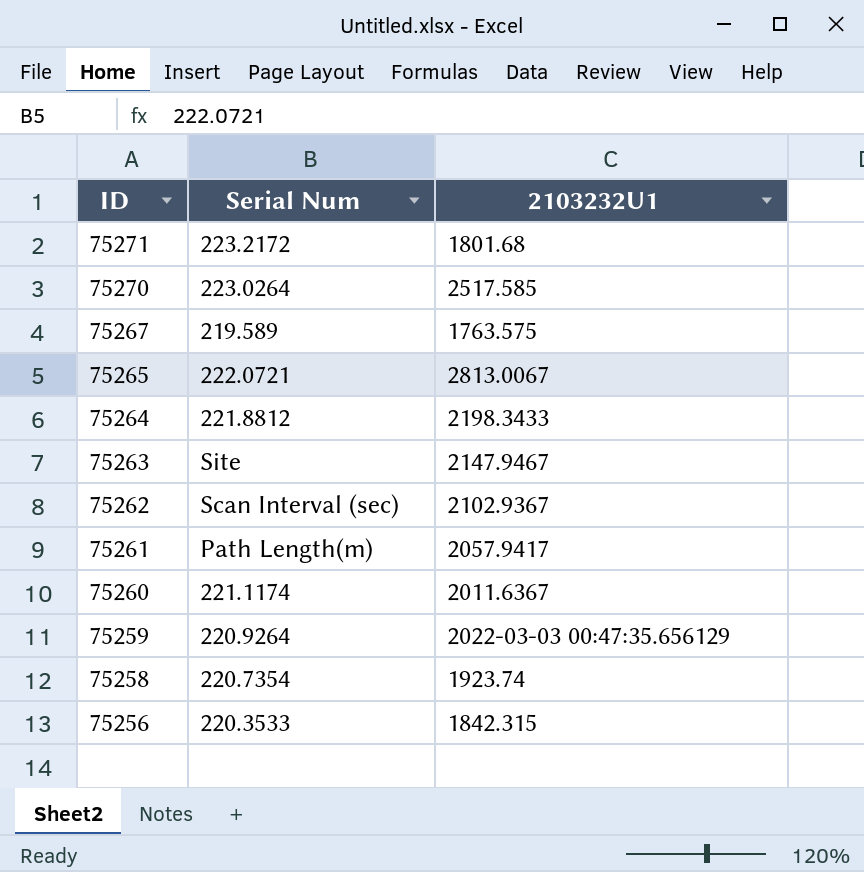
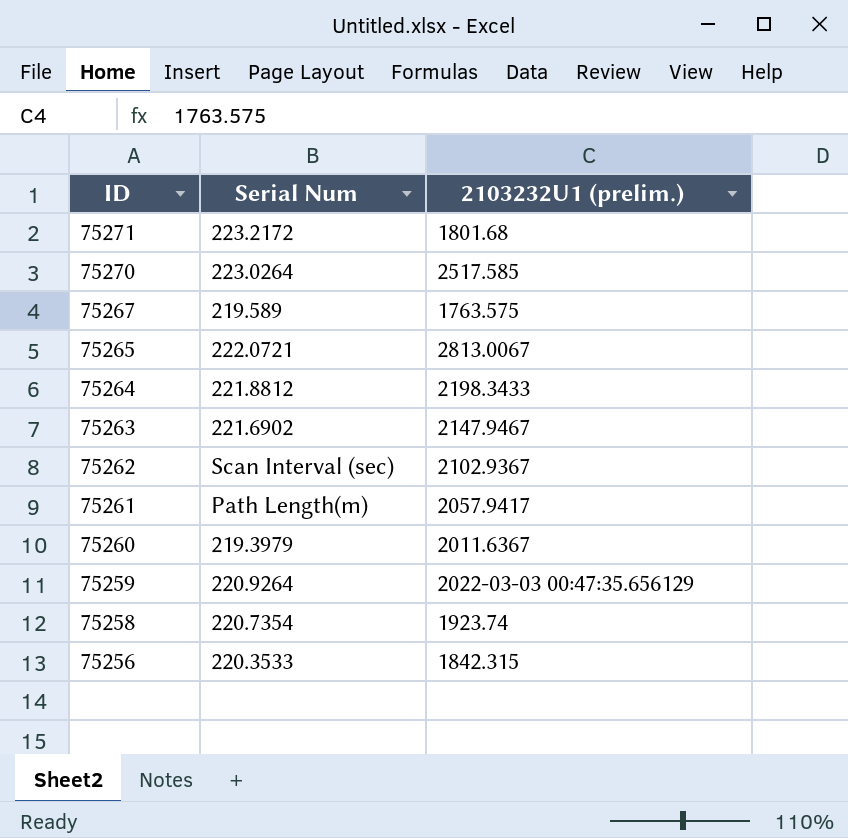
column name: 2103232U1 -> 2103232U1 (prelim.)
75263 | Serial Num: Site -> 221.6902
75260 | Serial Num: 221.1174 -> 219.3979

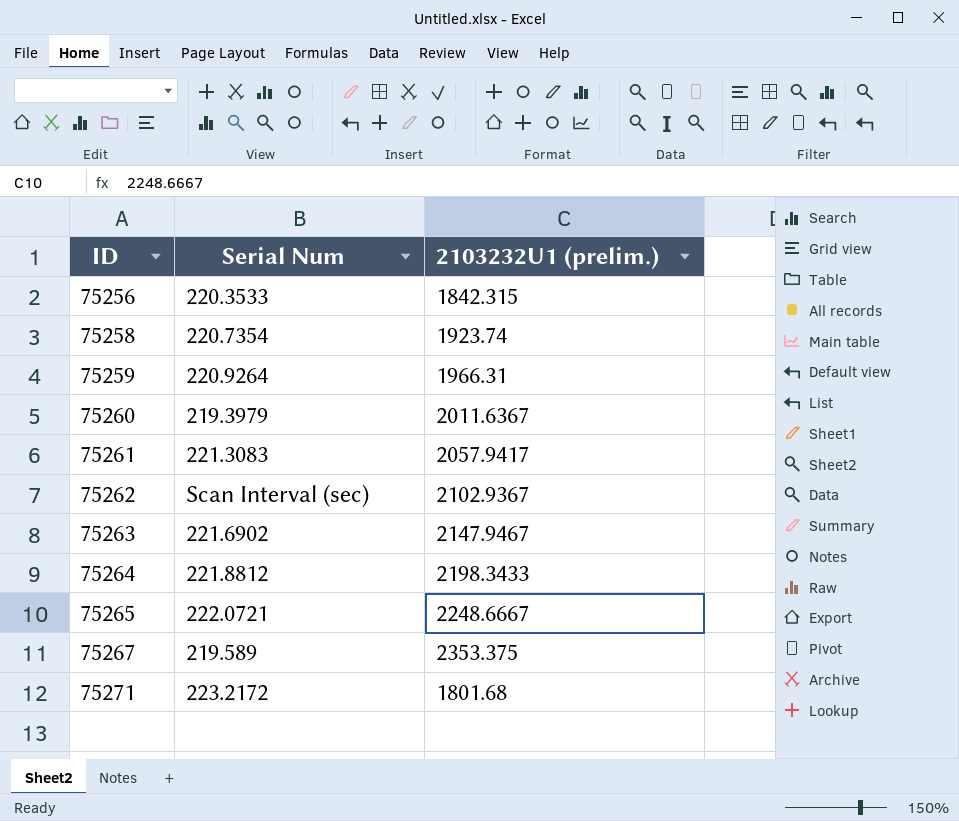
row order: ID descending -> ID ascending
row 75270: 223.0264 | 2517.585 -> none
75259 | 2103232U1 (prelim.): 2022-03-03 00:47:35.656129 -> 1966.31
75261 | Serial Num: Path Length(m) -> 221.3083
75265 | 2103232U1 (prelim.): 2813.0067 -> 2248.6667
75267 | 2103232U1 (prelim.): 1763.575 -> 2353.375

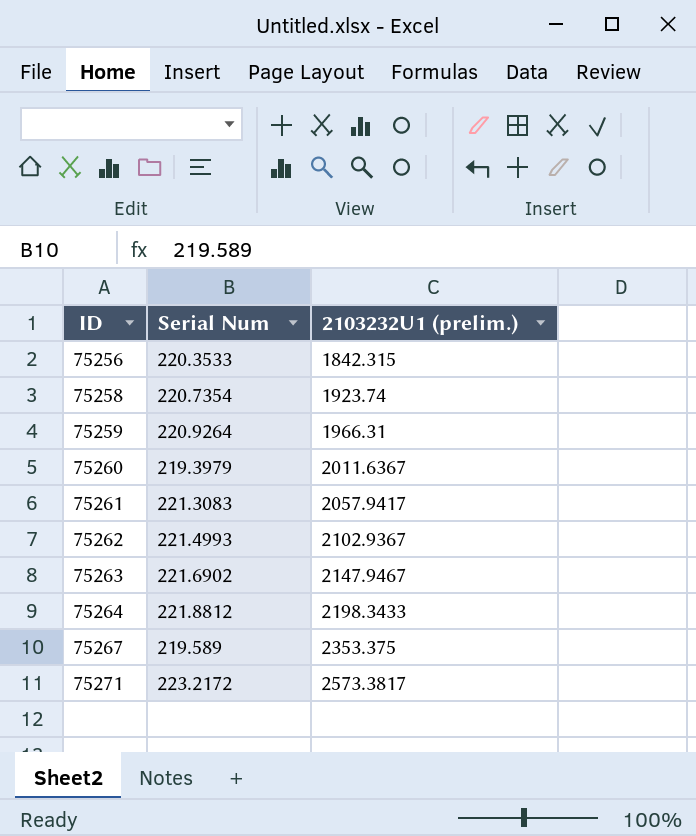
row 75265: 222.0721 | 2248.6667 -> none
75262 | Serial Num: Scan Interval (sec) -> 221.4993
75271 | 2103232U1 (prelim.): 1801.68 -> 2573.3817

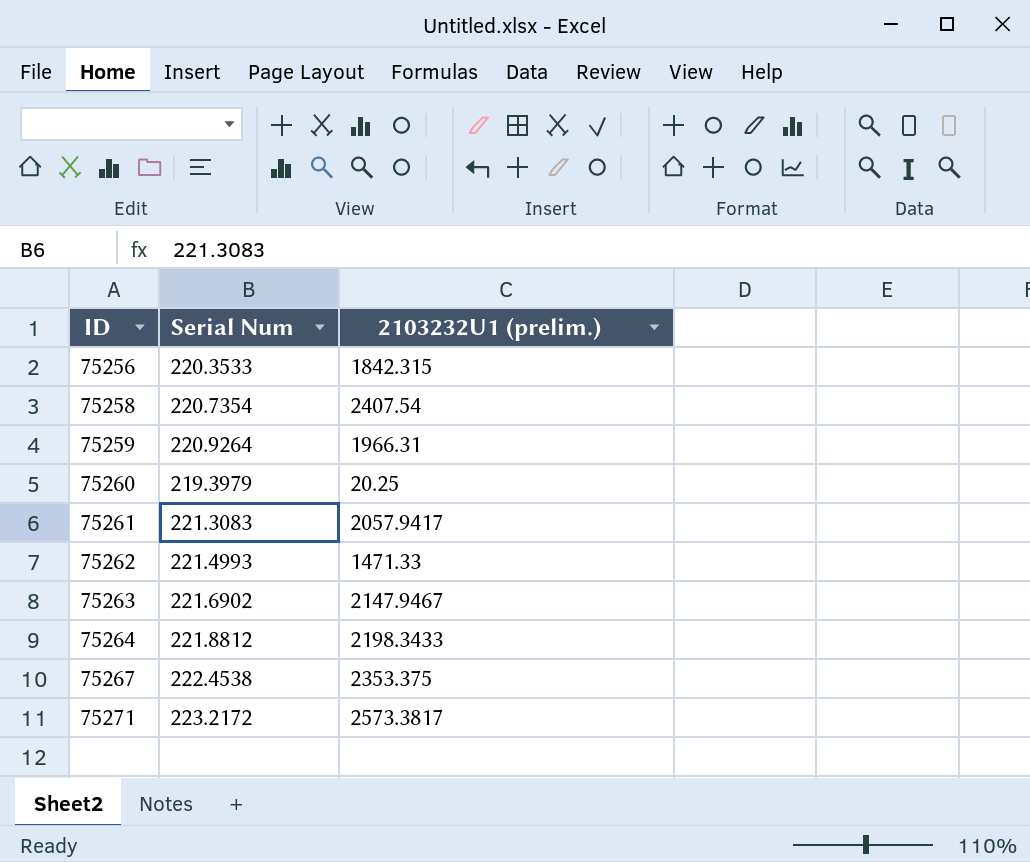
75258 | 2103232U1 (prelim.): 1923.74 -> 2407.54
75260 | 2103232U1 (prelim.): 2011.6367 -> 20.25
75262 | 2103232U1 (prelim.): 2102.9367 -> 1471.33
75267 | Serial Num: 219.589 -> 222.4538

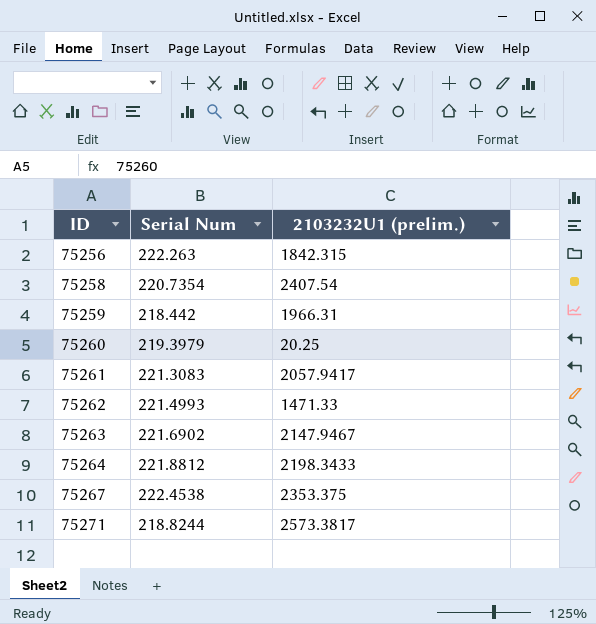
75256 | Serial Num: 220.3533 -> 222.263
75259 | Serial Num: 220.9264 -> 218.442
75271 | Serial Num: 223.2172 -> 218.8244

